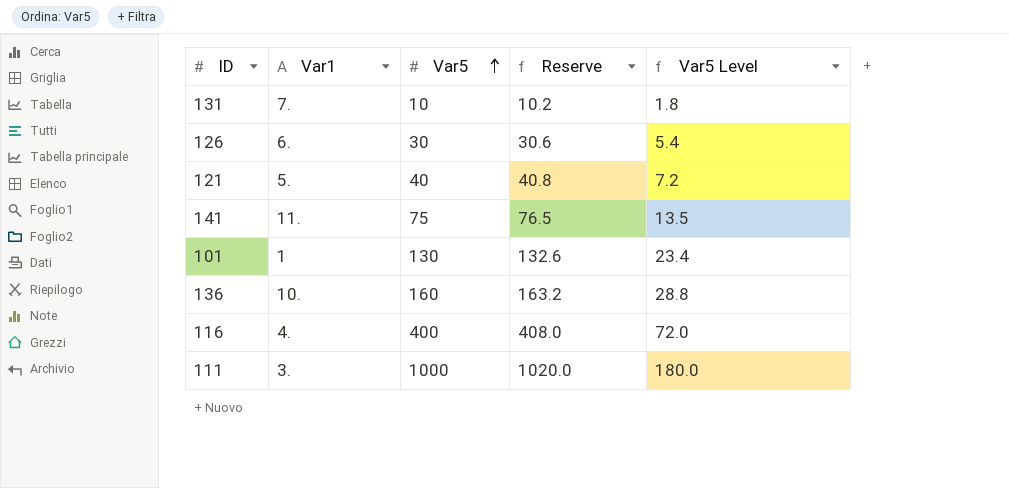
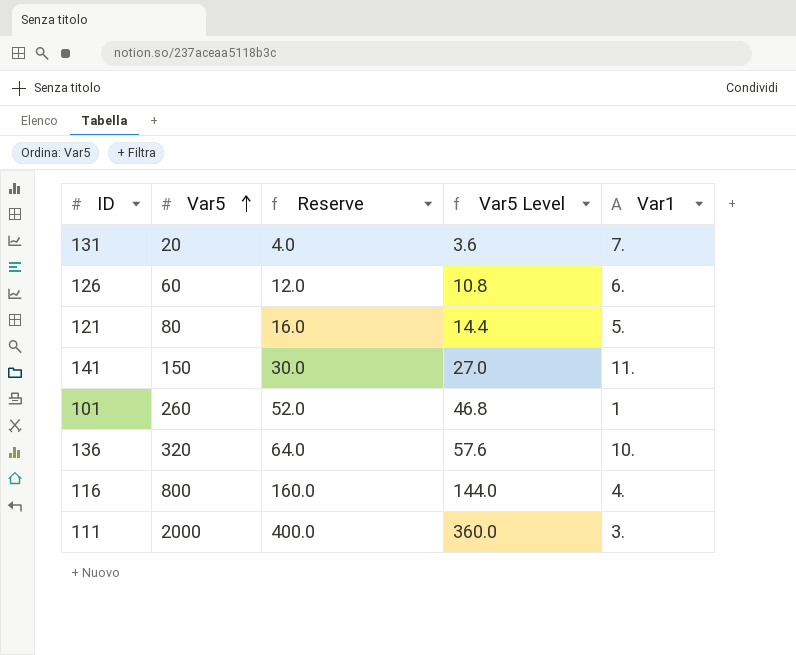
column Reserve | formula: [Var5] * 1.02 -> [Var5] * 0.2
column Var1 | position: 2 -> 5
131 | Var5: 10 -> 20
131 | Var5 Level: 1.8 -> 3.6
126 | Var5: 30 -> 60
126 | Var5 Level: 5.4 -> 10.8
121 | Var5: 40 -> 80
121 | Var5 Level: 7.2 -> 14.4
141 | Var5: 75 -> 150
141 | Var5 Level: 13.5 -> 27.0
101 | Var5: 130 -> 260
101 | Var5 Level: 23.4 -> 46.8
136 | Var5: 160 -> 320
136 | Var5 Level: 28.8 -> 57.6
116 | Var5: 400 -> 800
116 | Var5 Level: 72.0 -> 144.0
111 | Var5: 1000 -> 2000
111 | Var5 Level: 180.0 -> 360.0

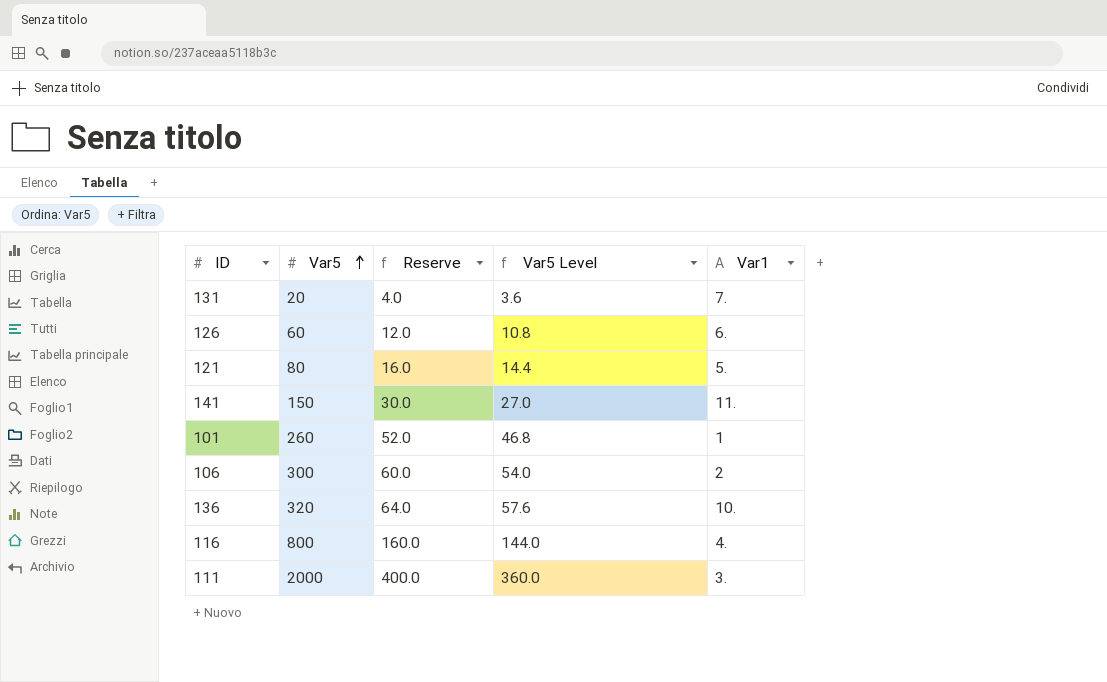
row 106: none -> 300 | 60.0 | 54.0 | 2

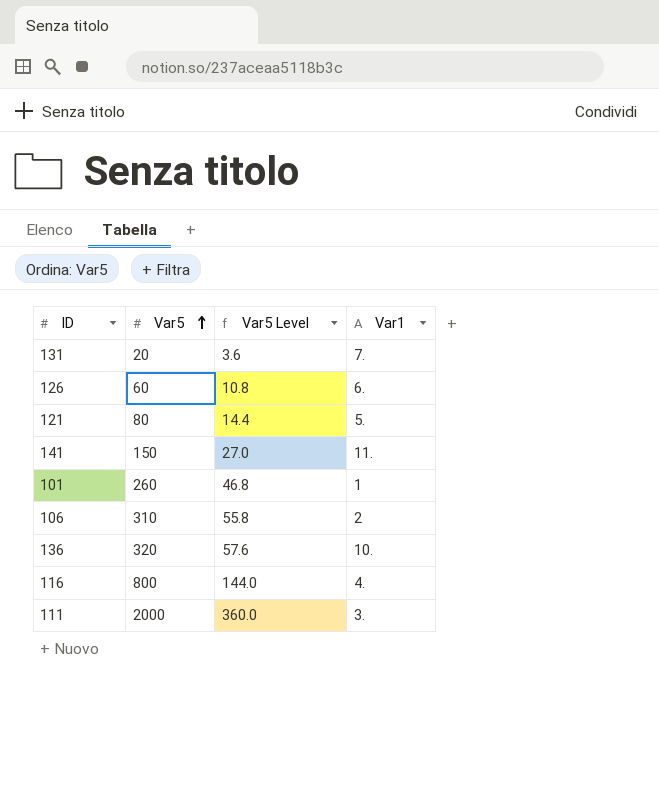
column Reserve | formula: [Var5] * 0.2 -> none
106 | Var5: 300 -> 310
106 | Var5 Level: 54.0 -> 55.8

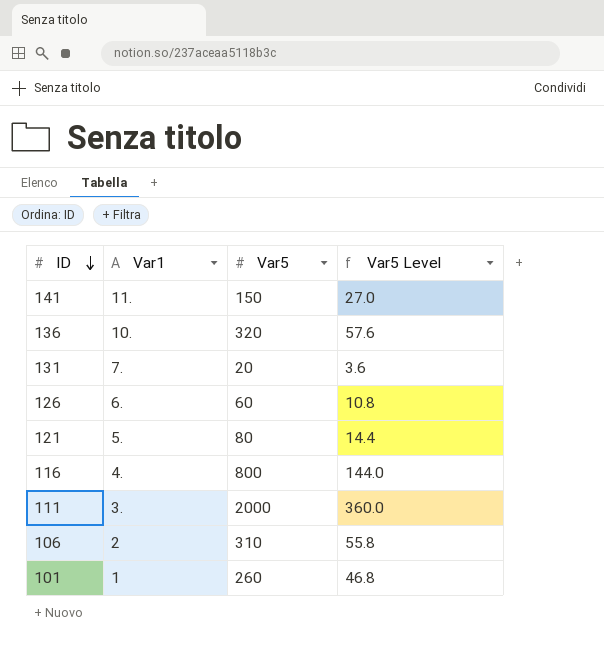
row order: Var5 ascending -> ID descending
column Var1 | position: 4 -> 2

